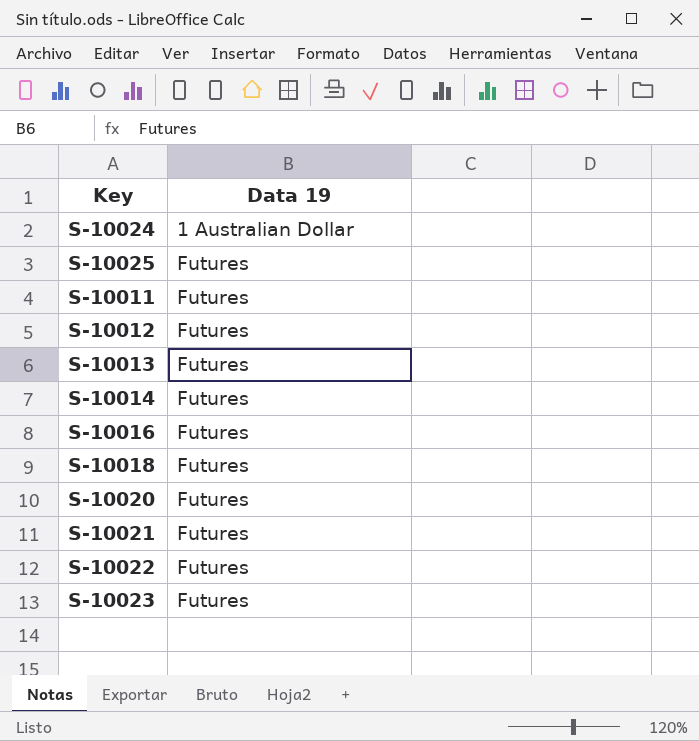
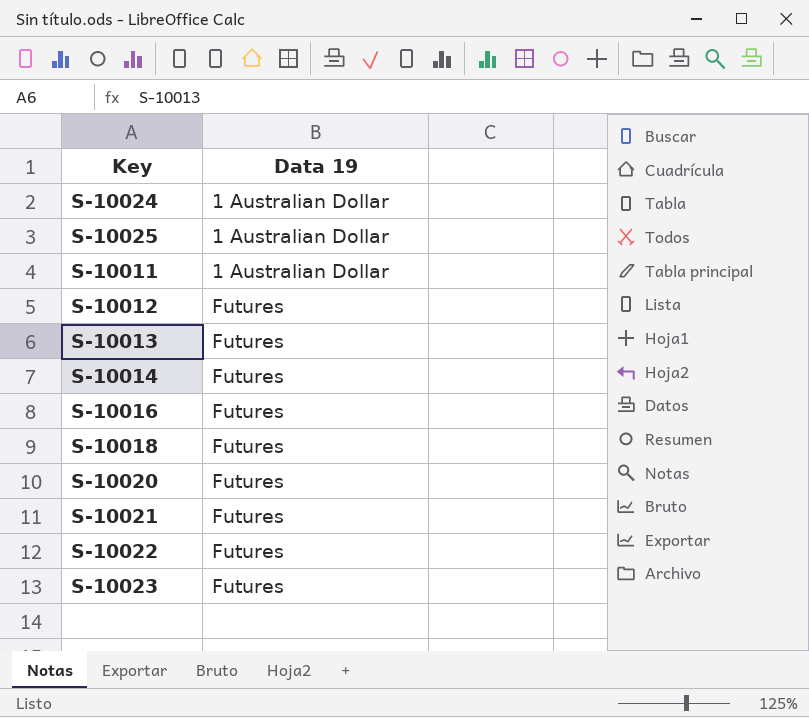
S-10025 | Data 19: Futures -> 1 Australian Dollar
S-10011 | Data 19: Futures -> 1 Australian Dollar

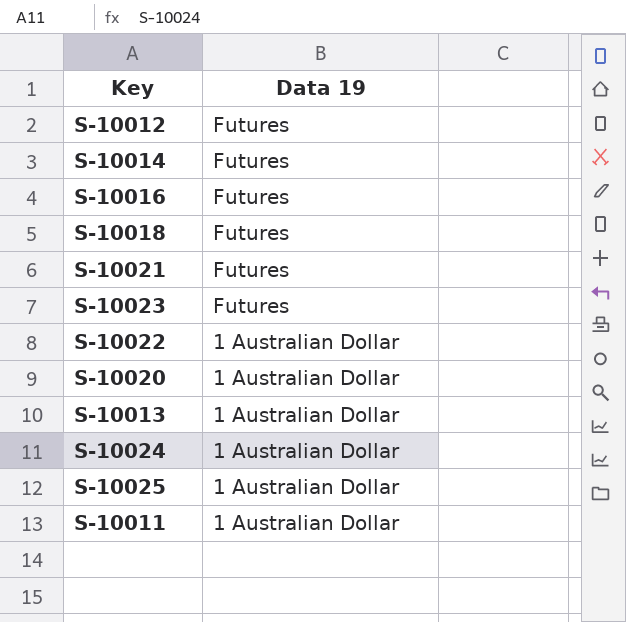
row order: Data 19 ascending -> Data 19 descending
S-10022 | Data 19: Futures -> 1 Australian Dollar
S-10020 | Data 19: Futures -> 1 Australian Dollar
S-10013 | Data 19: Futures -> 1 Australian Dollar

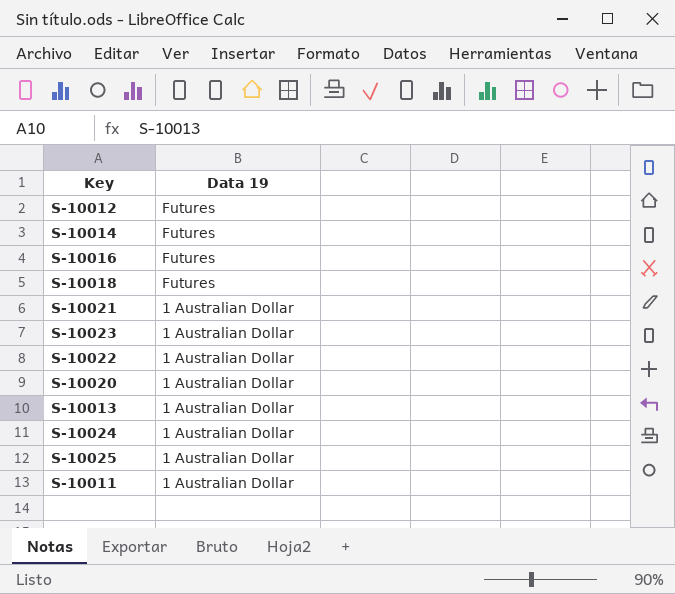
S-10021 | Data 19: Futures -> 1 Australian Dollar
S-10023 | Data 19: Futures -> 1 Australian Dollar

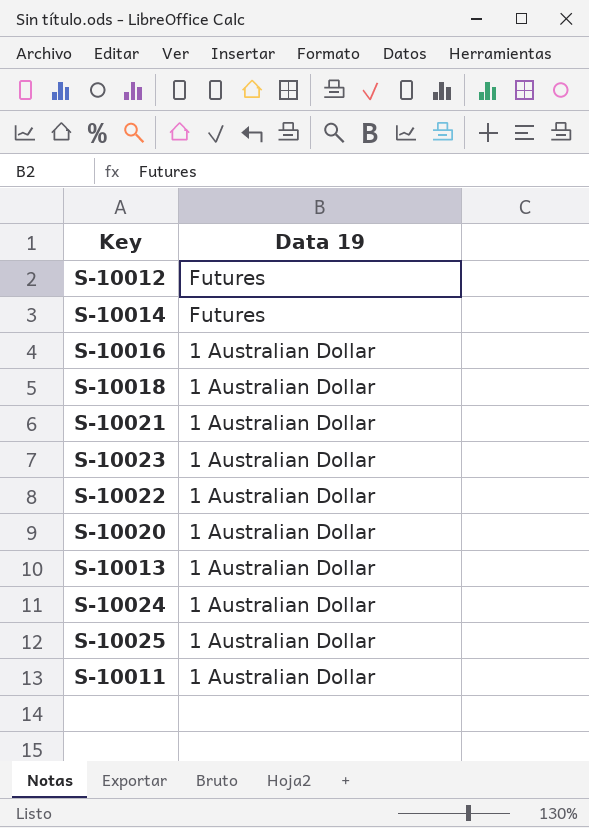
S-10016 | Data 19: Futures -> 1 Australian Dollar
S-10018 | Data 19: Futures -> 1 Australian Dollar

